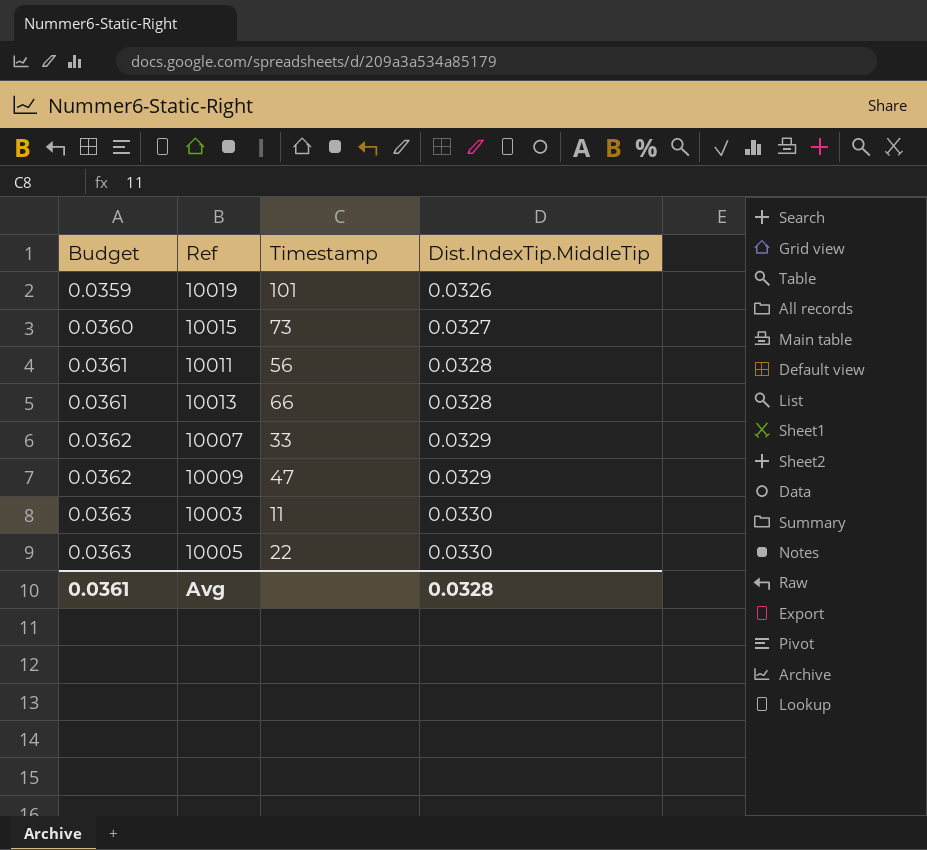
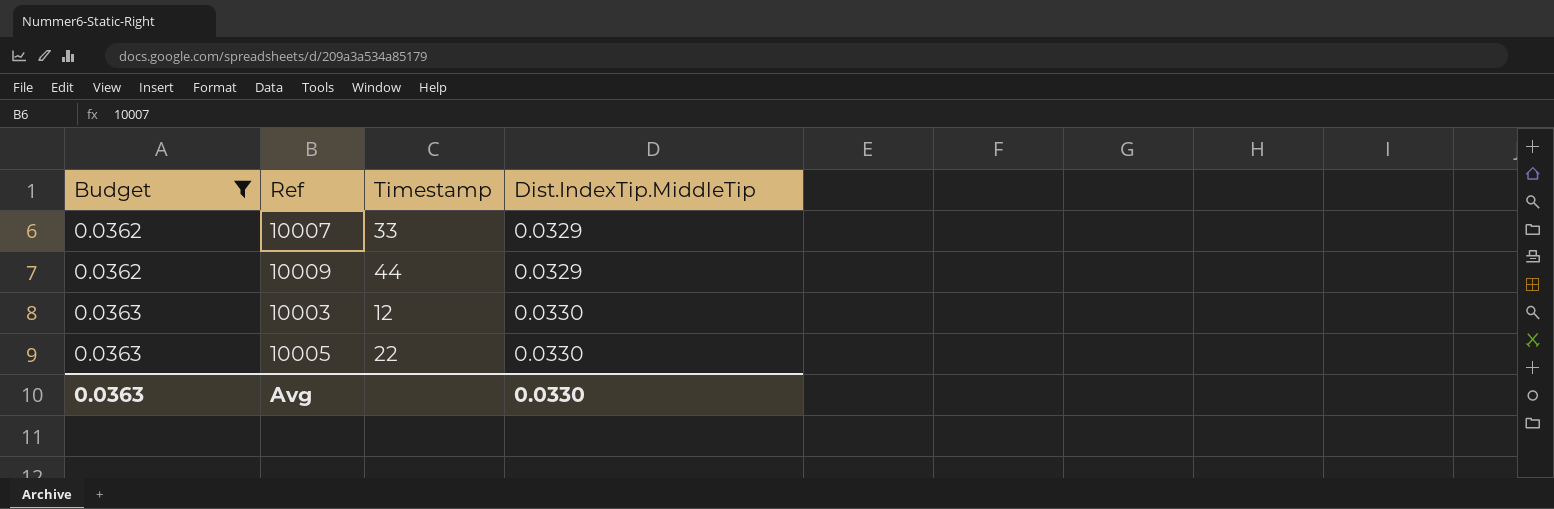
filter: none -> Budget >= 0.0362
10009 | Timestamp: 47 -> 44
10003 | Timestamp: 11 -> 12
Avg | Budget: 0.0361 -> 0.0363
Avg | Dist.IndexTip.MiddleTip: 0.0328 -> 0.0330

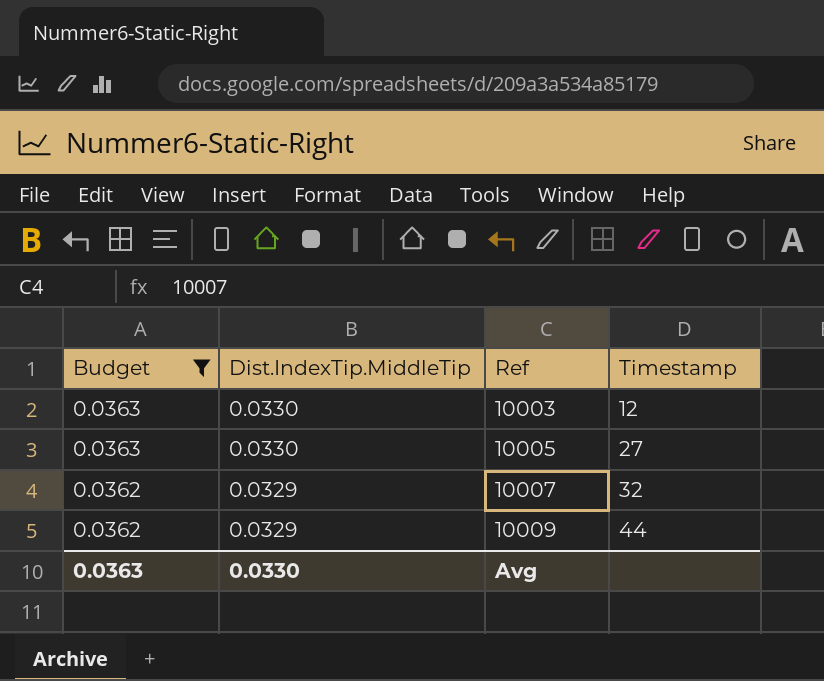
row order: Budget ascending -> Budget descending
column Dist.IndexTip.MiddleTip | position: 4 -> 2
10005 | Timestamp: 22 -> 27
10007 | Timestamp: 33 -> 32

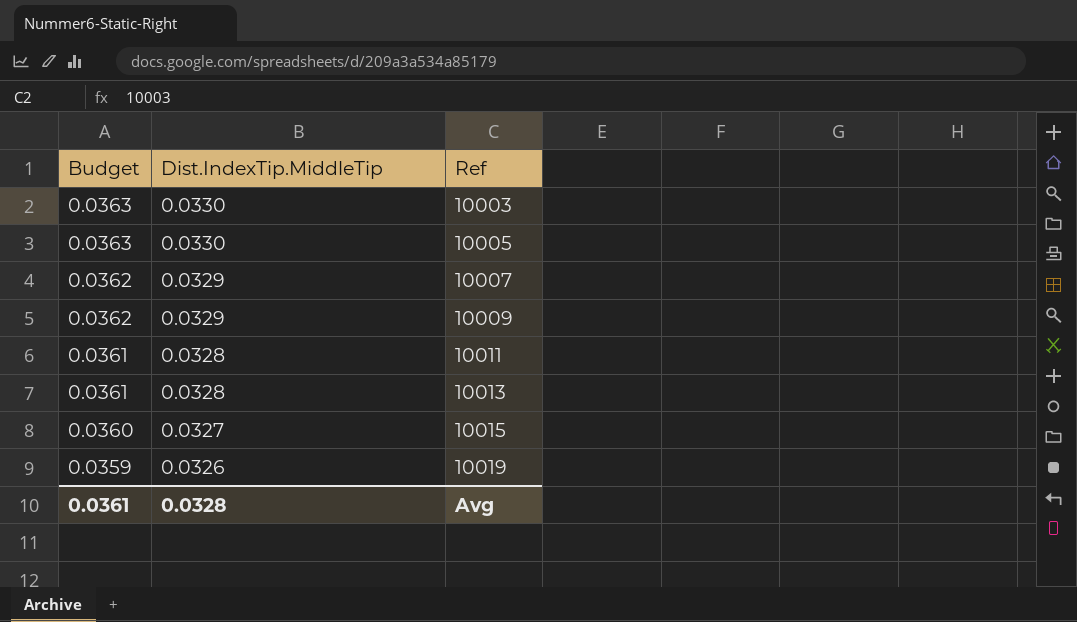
filter: Budget >= 0.0362 -> none
column Timestamp | position: 4 -> none
Avg | Budget: 0.0363 -> 0.0361
Avg | Dist.IndexTip.MiddleTip: 0.0330 -> 0.0328

